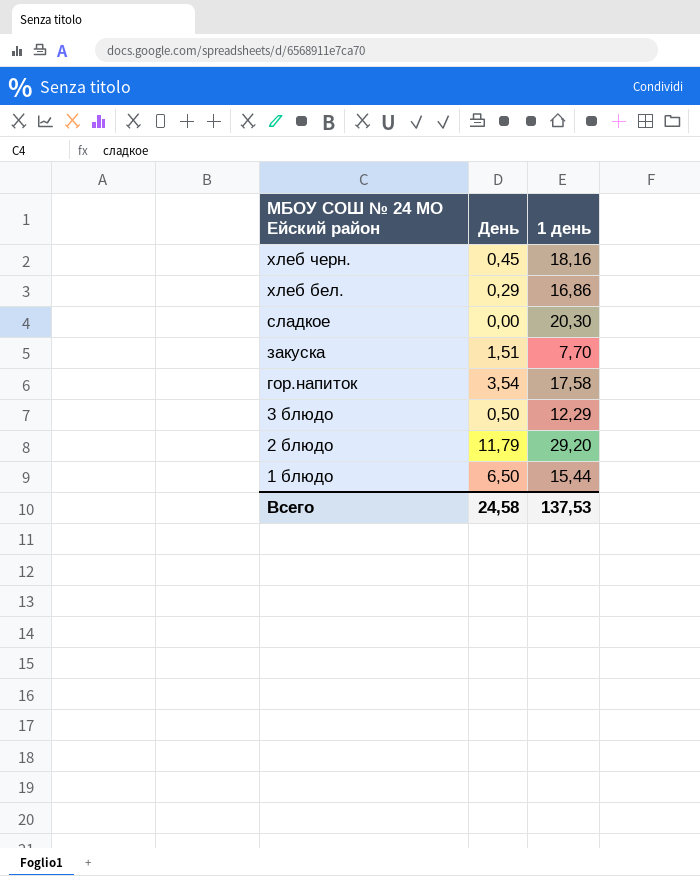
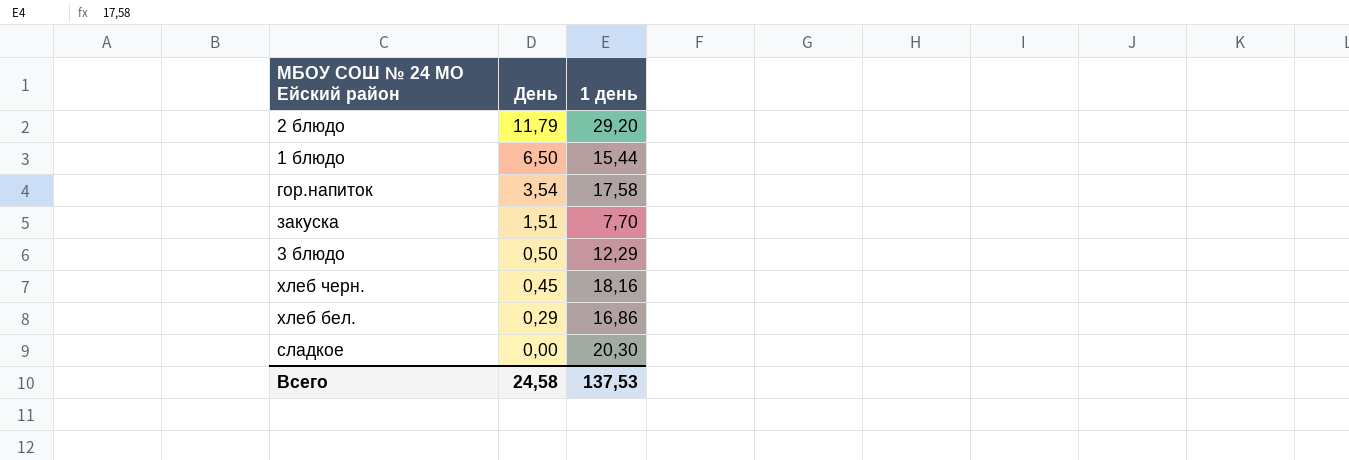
row order: МБОУ СОШ № 24 МО Ейский район descending -> День descending

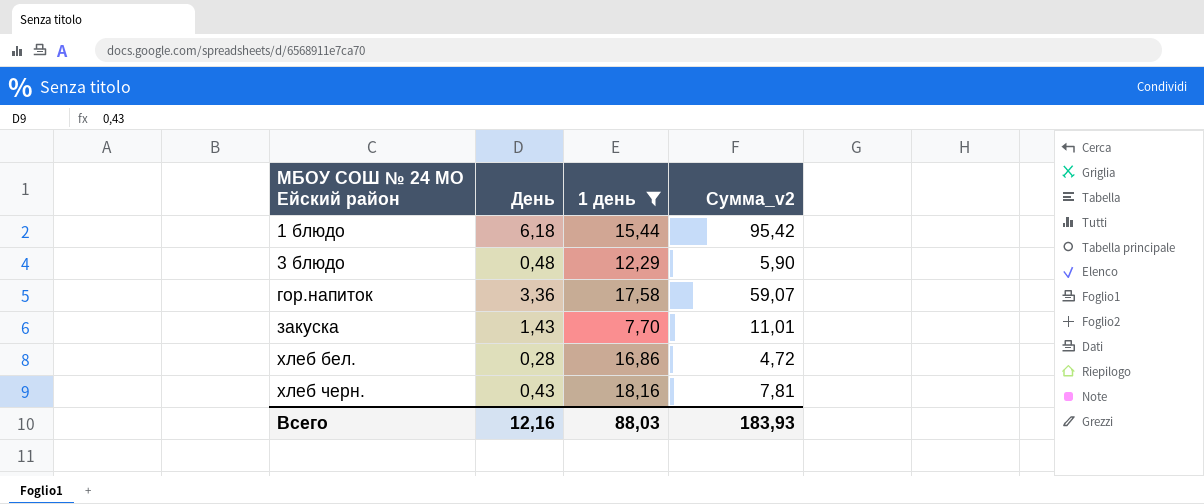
filter: none -> 1 день <= 18,16
row order: День descending -> МБОУ СОШ № 24 МО Ейский район ascending
column Сумма_v2 | formula: none -> [День] * [1 день]
1 блюдо | День: 6,50 -> 6,18
3 блюдо | День: 0,50 -> 0,48
гор.напиток | День: 3,54 -> 3,36
закуска | День: 1,51 -> 1,43
хлеб бел. | День: 0,29 -> 0,28
хлеб черн. | День: 0,45 -> 0,43
Всего | День: 24,58 -> 12,16
Всего | 1 день: 137,53 -> 88,03

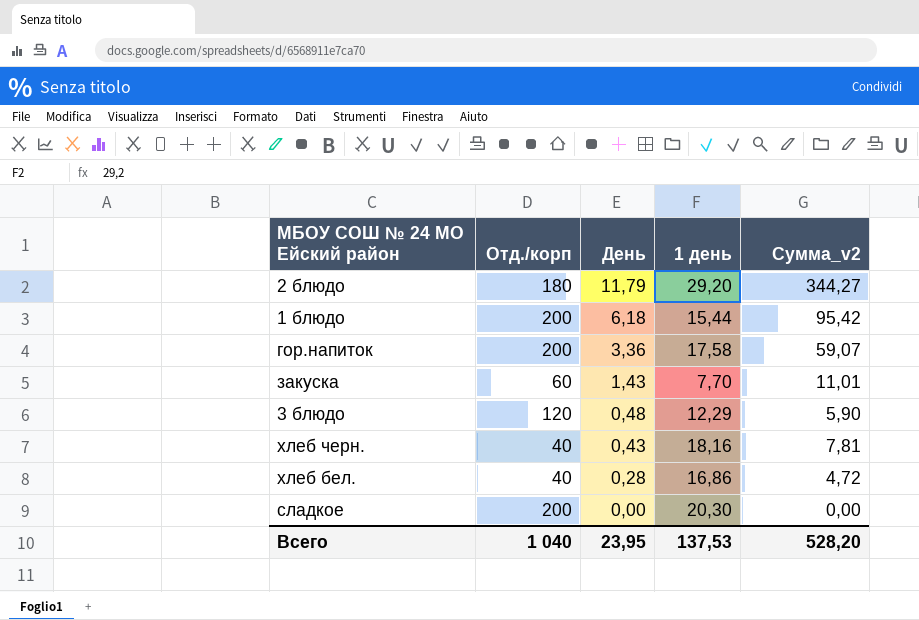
filter: 1 день <= 18,16 -> none
row order: МБОУ СОШ № 24 МО Ейский район ascending -> День descending
column Отд./корп | position: none -> 2
Всего | День: 12,16 -> 23,95
Всего | 1 день: 88,03 -> 137,53
Всего | Сумма_v2: 183,93 -> 528,20

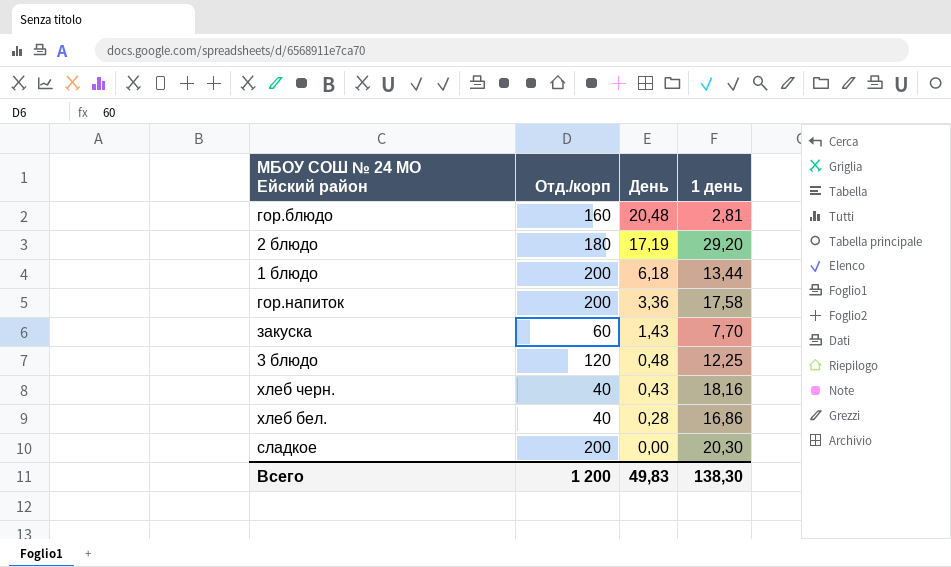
column Сумма_v2 | formula: [День] * [1 день] -> none
row гор.блюдо: none -> 160 | 20,48 | 2,81
2 блюдо | День: 11,79 -> 17,19
1 блюдо | 1 день: 15,44 -> 13,44
3 блюдо | 1 день: 12,29 -> 12,25
Всего | Отд./корп: 1 040 -> 1 200
Всего | День: 23,95 -> 49,83
Всего | 1 день: 137,53 -> 138,30

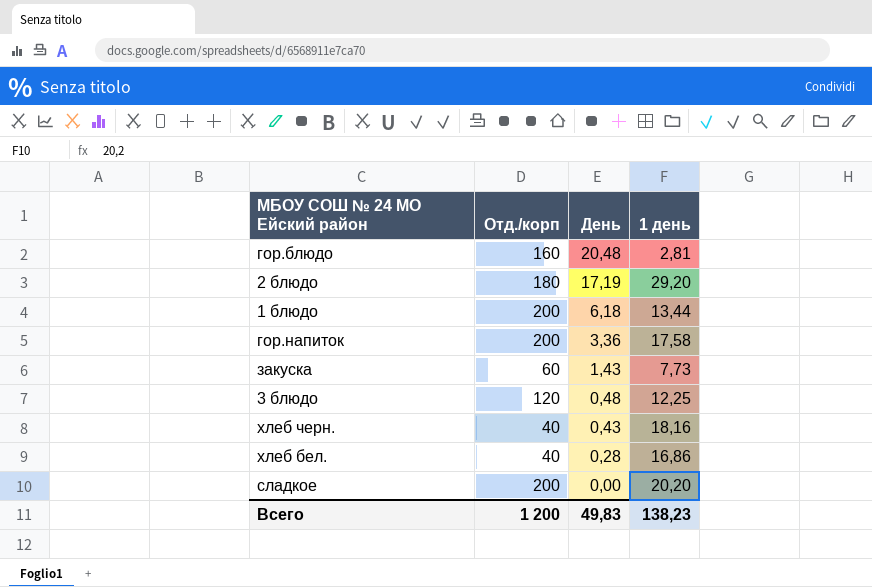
закуска | 1 день: 7,70 -> 7,73
сладкое | 1 день: 20,30 -> 20,20
Всего | 1 день: 138,30 -> 138,23

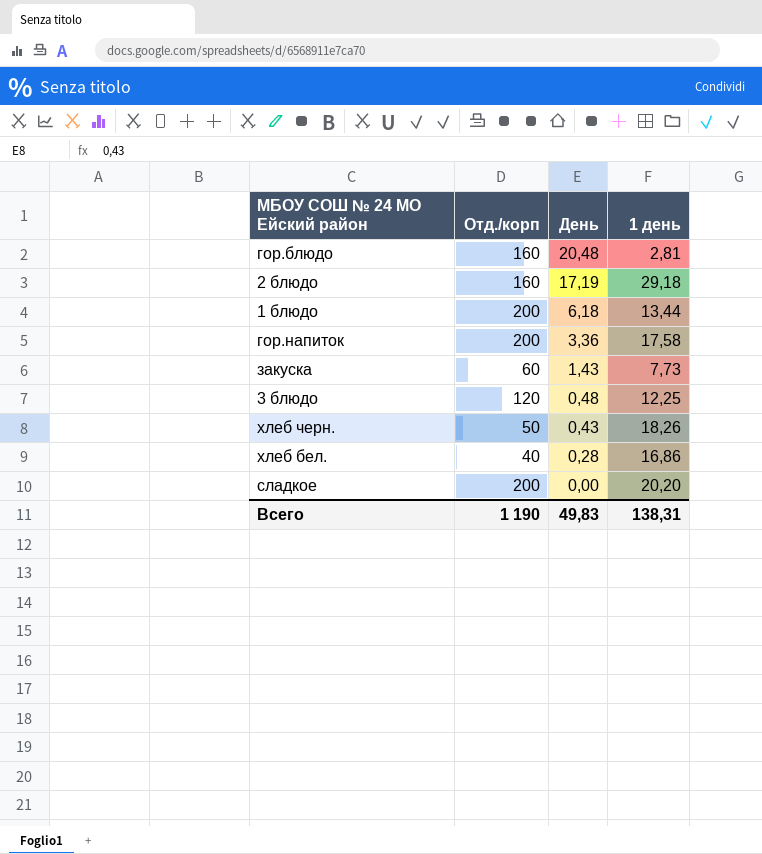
2 блюдо | Отд./корп: 180 -> 160
2 блюдо | 1 день: 29,20 -> 29,18
хлеб черн. | Отд./корп: 40 -> 50
хлеб черн. | 1 день: 18,16 -> 18,26
Всего | Отд./корп: 1 200 -> 1 190
Всего | 1 день: 138,23 -> 138,31

